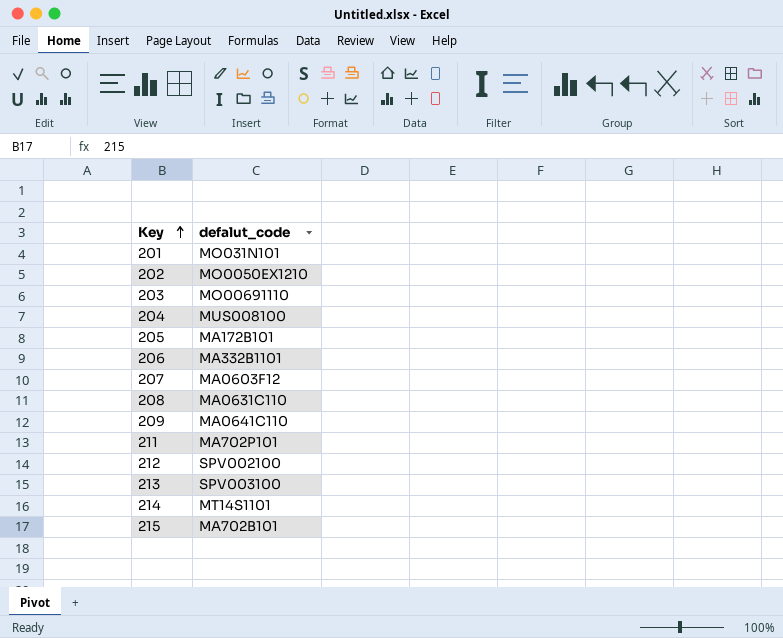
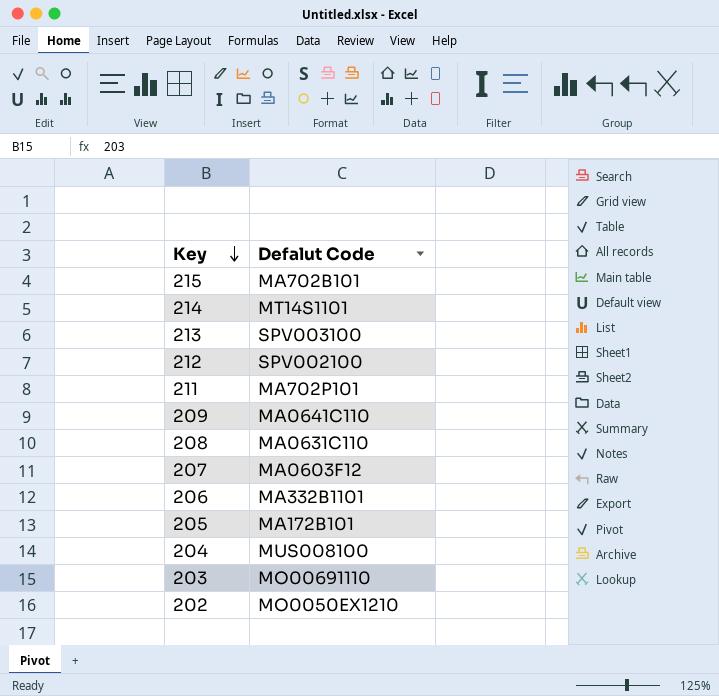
row order: Key ascending -> Key descending
column name: defalut_code -> Defalut Code
row 201: MO031N101 -> none

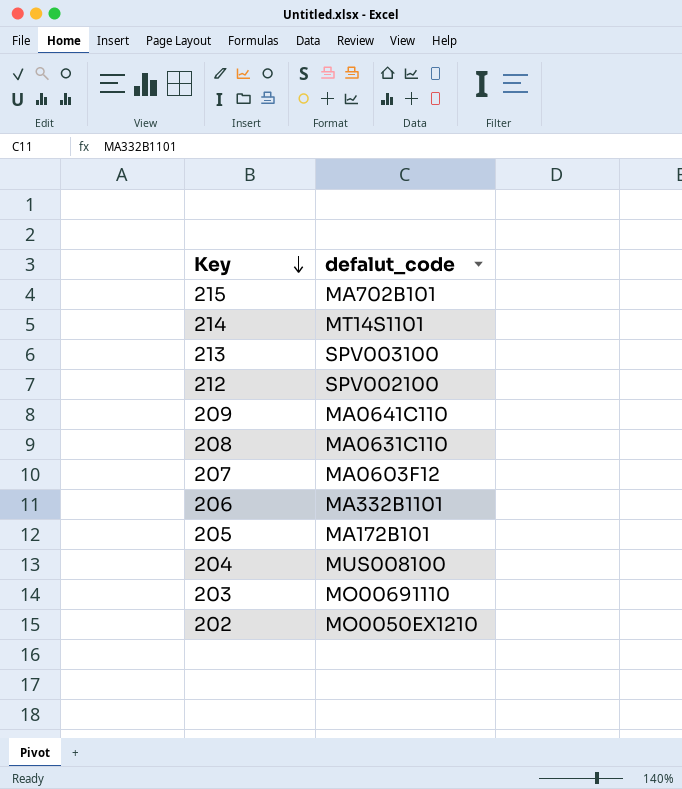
column name: Defalut Code -> defalut_code
row 211: MA702P101 -> none

